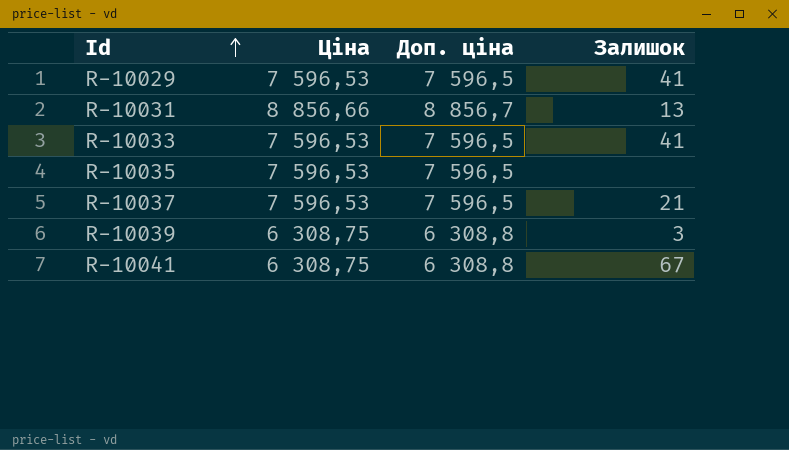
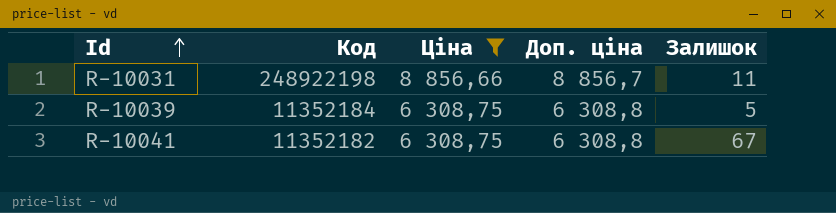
filter: none -> Ціна != 7 596,53
column Код | position: none -> 2
R-10031 | Залишок: 13 -> 11
R-10039 | Залишок: 3 -> 5

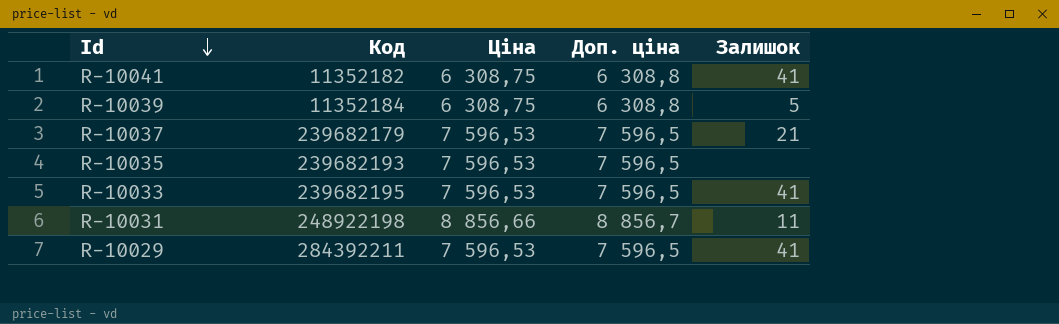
filter: Ціна != 7 596,53 -> none
row order: Id ascending -> Id descending
R-10041 | Залишок: 67 -> 41

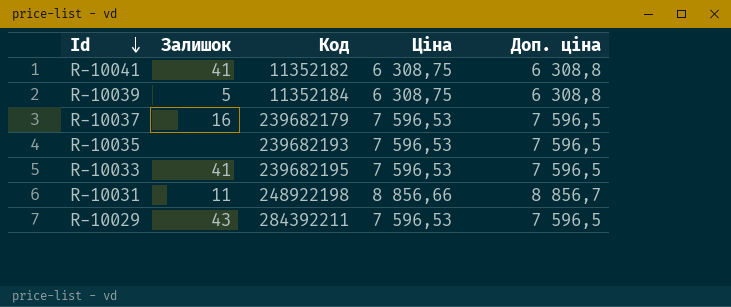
column Залишок | position: 5 -> 2
R-10037 | Залишок: 21 -> 16
R-10029 | Залишок: 41 -> 43

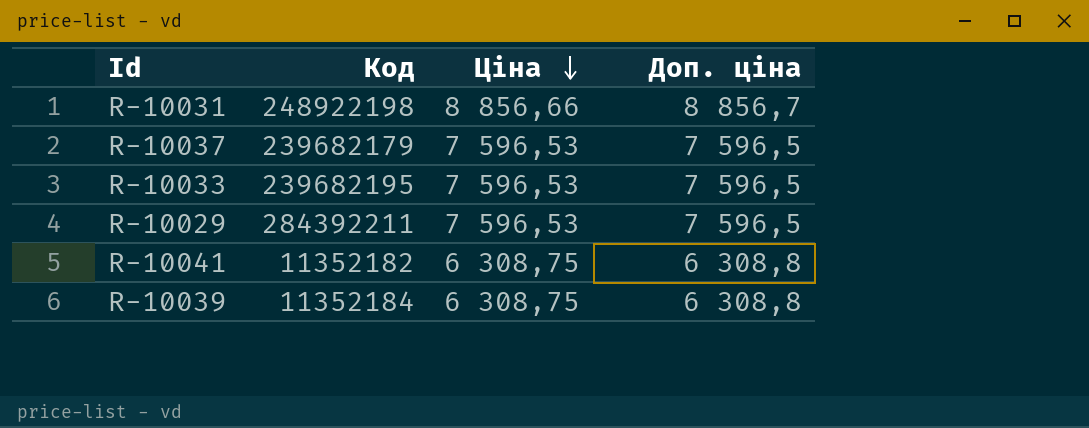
row order: Id descending -> Ціна descending
column Залишок | position: 2 -> none
row R-10035: none | 239682193 | 7 596,53 | 7 596,5 -> none

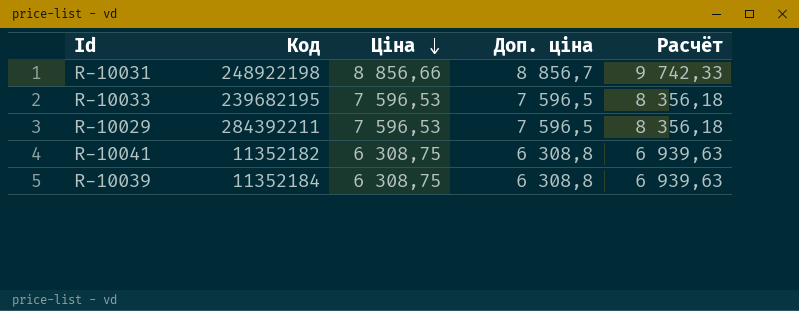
column Расчёт | formula: none -> [Ціна] * 1,1
row R-10037: 239682179 | 7 596,53 | 7 596,5 -> none

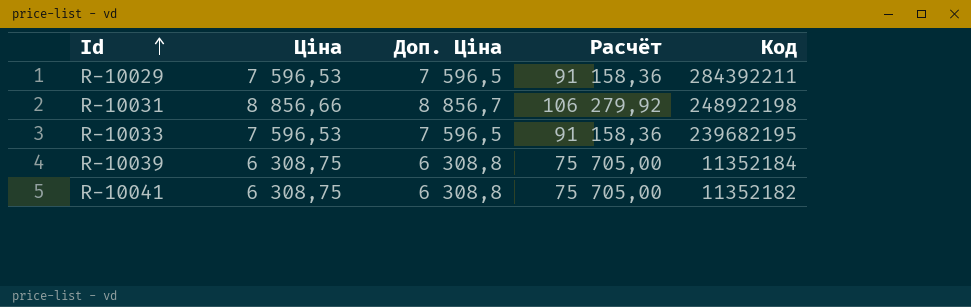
row order: Ціна descending -> Id ascending
column name: Доп. ціна -> Доп. Ціна
column Расчёт | formula: [Ціна] * 1,1 -> [Ціна] * 12
column Код | position: 2 -> 5

